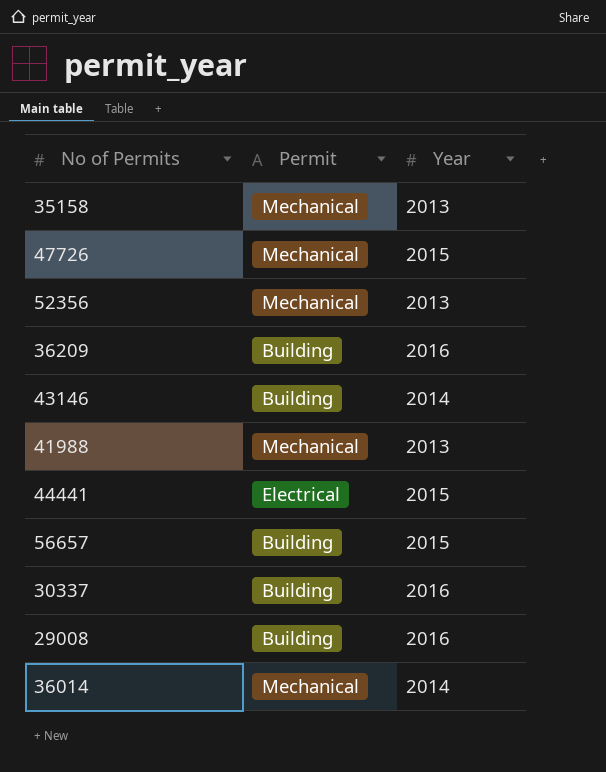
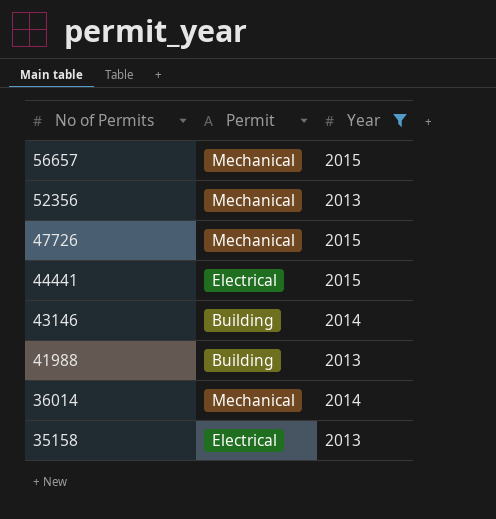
filter: none -> Year != 2016
row order: none -> No of Permits descending
56657 | Permit: Building -> Mechanical
41988 | Permit: Mechanical -> Building
35158 | Permit: Mechanical -> Electrical

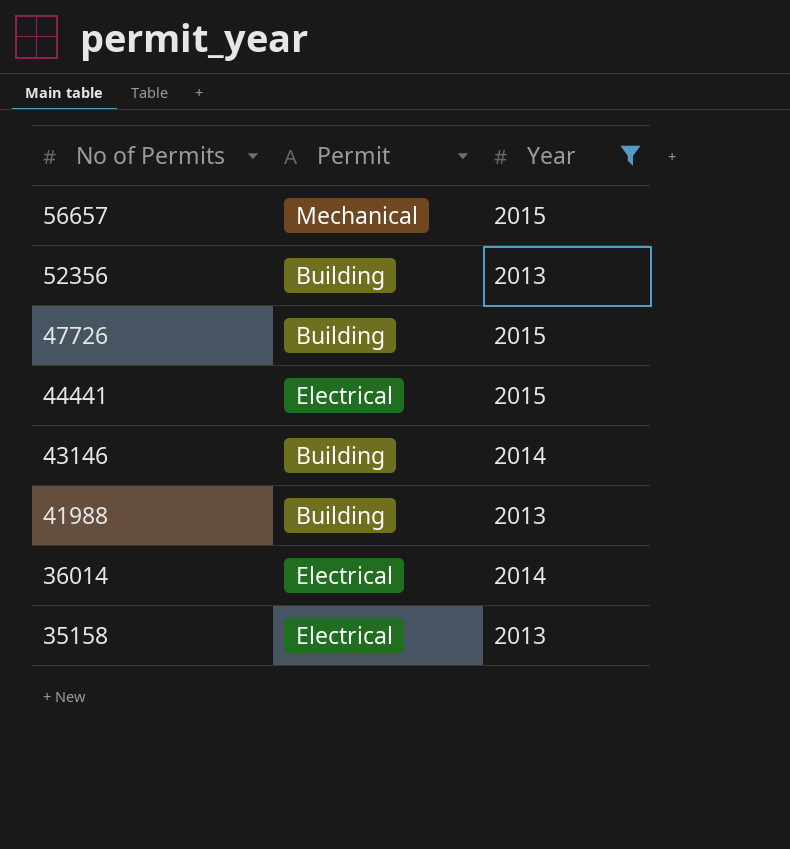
52356 | Permit: Mechanical -> Building
47726 | Permit: Mechanical -> Building
36014 | Permit: Mechanical -> Electrical

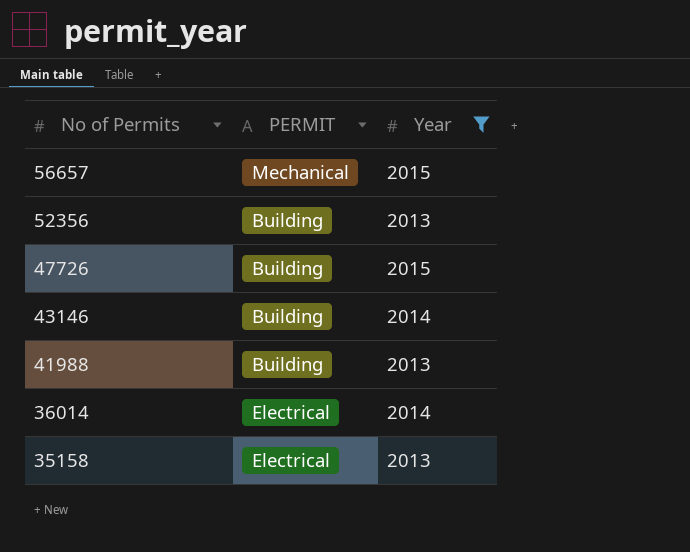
column name: Permit -> PERMIT
row 44441: Electrical | 2015 -> none

